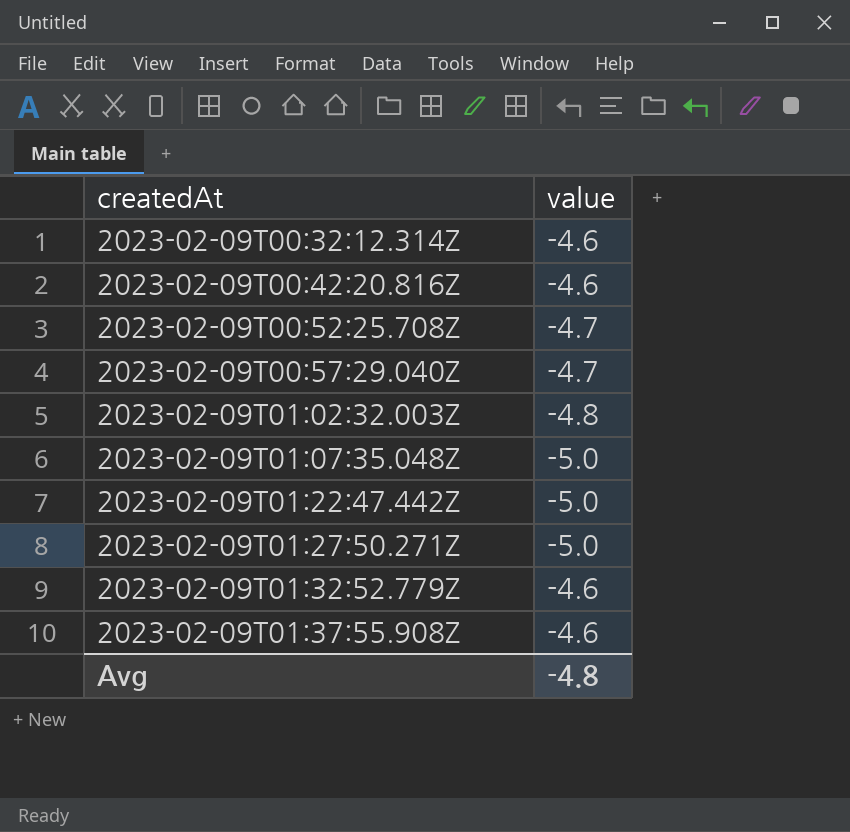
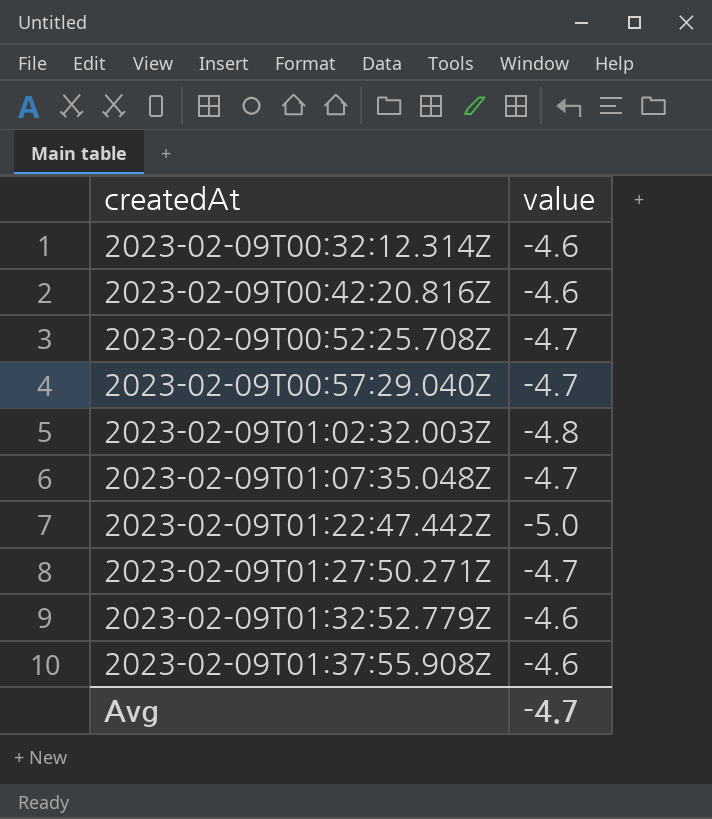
2023-02-09T01:07:35.048Z | value: -5.0 -> -4.7
2023-02-09T01:27:50.271Z | value: -5.0 -> -4.7
Avg | value: -4.8 -> -4.7

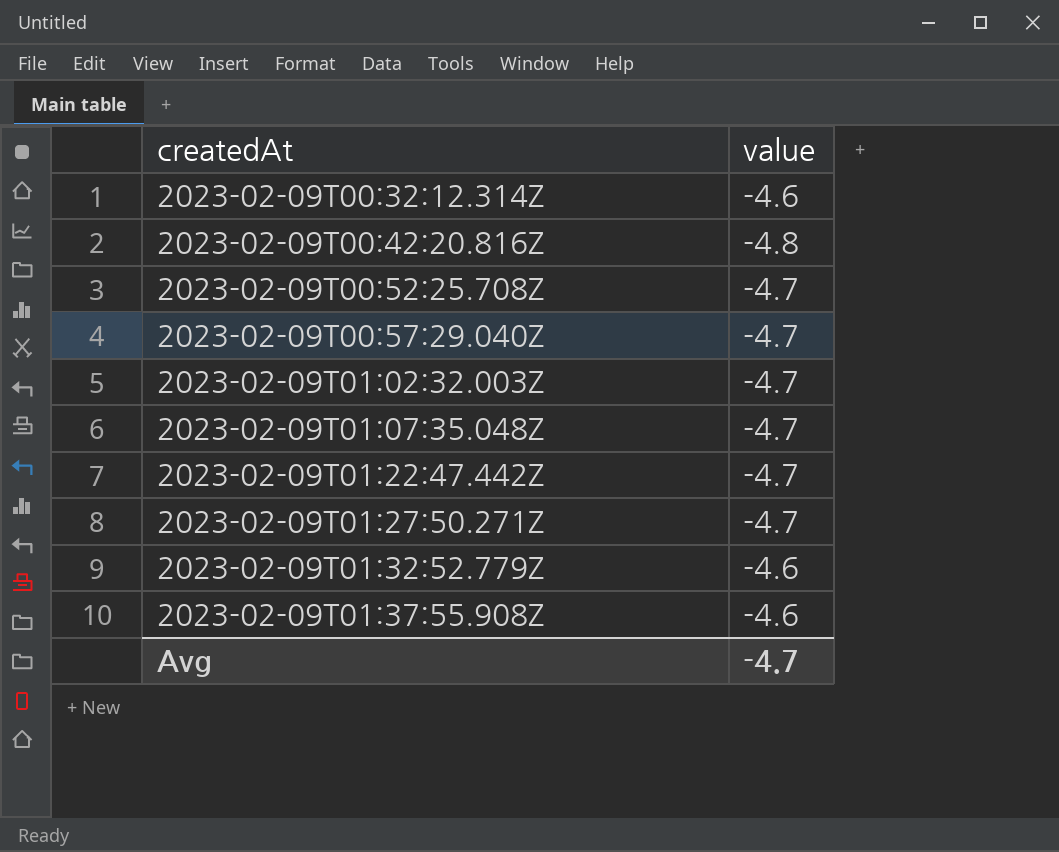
2023-02-09T00:42:20.816Z | value: -4.6 -> -4.8
2023-02-09T01:02:32.003Z | value: -4.8 -> -4.7
2023-02-09T01:22:47.442Z | value: -5.0 -> -4.7

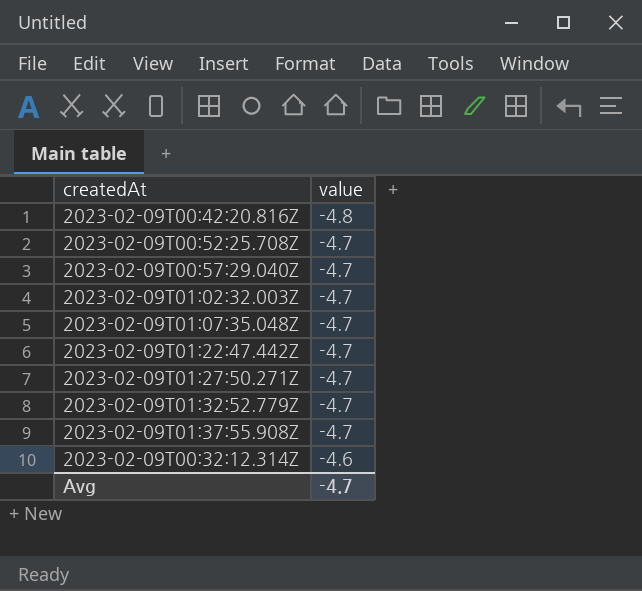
row order: createdAt ascending -> value ascending
2023-02-09T01:32:52.779Z | value: -4.6 -> -4.7
2023-02-09T01:37:55.908Z | value: -4.6 -> -4.7

